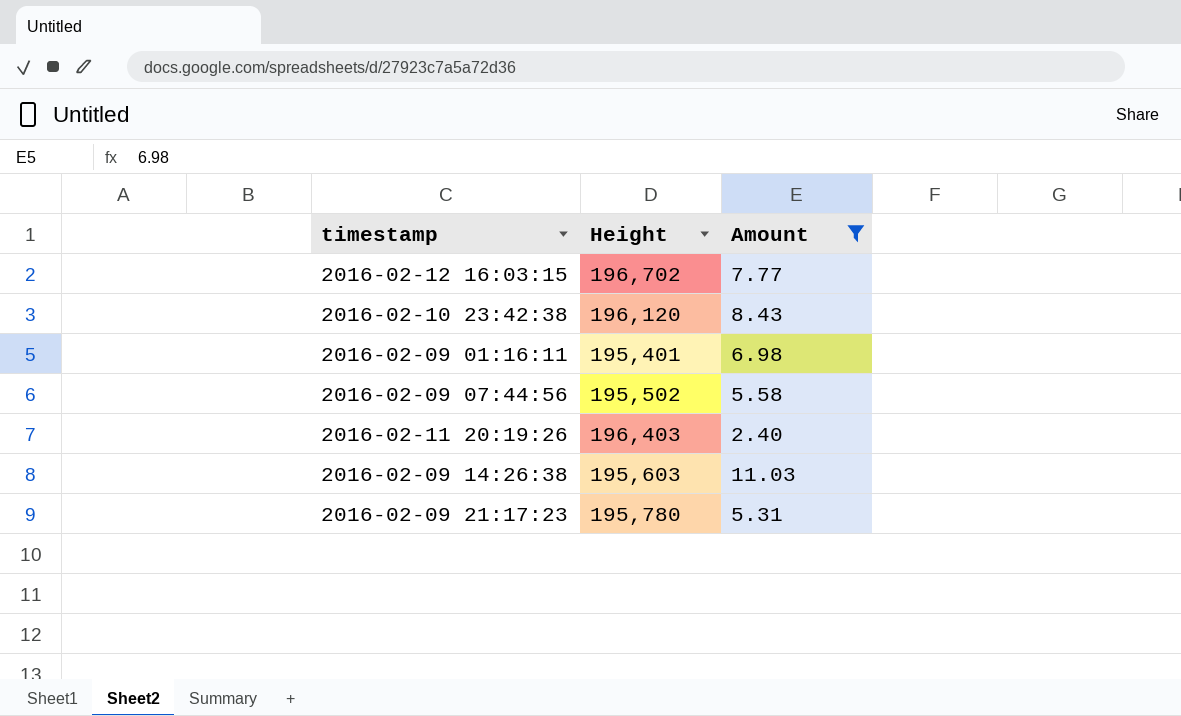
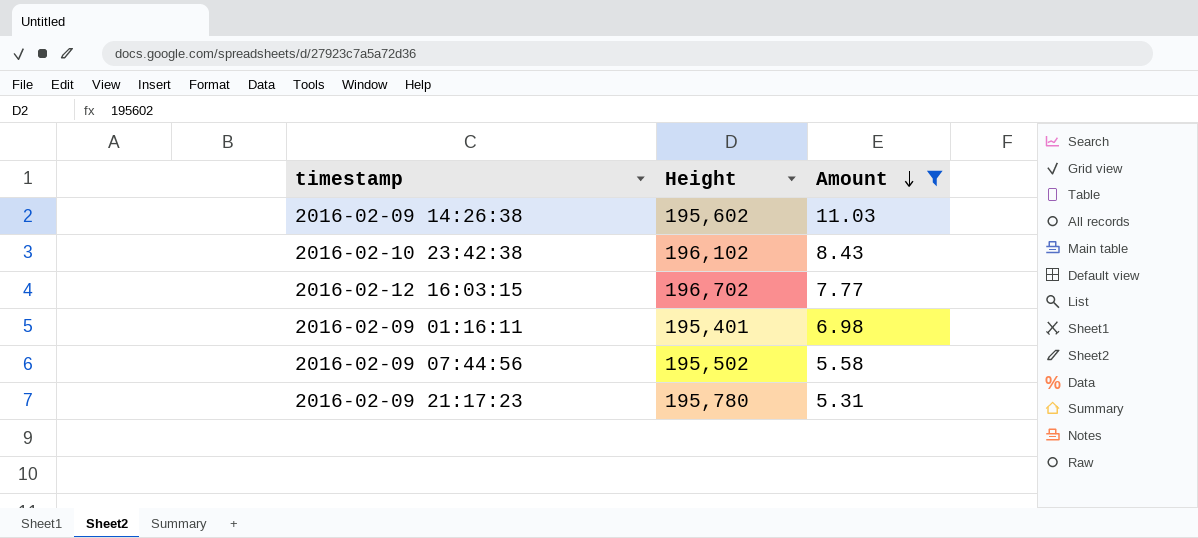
row order: none -> Amount descending
row 2016-02-11 20:19:26: 196,403 | 2.40 -> none
2016-02-09 14:26:38 | Height: 195,603 -> 195,602
2016-02-10 23:42:38 | Height: 196,120 -> 196,102

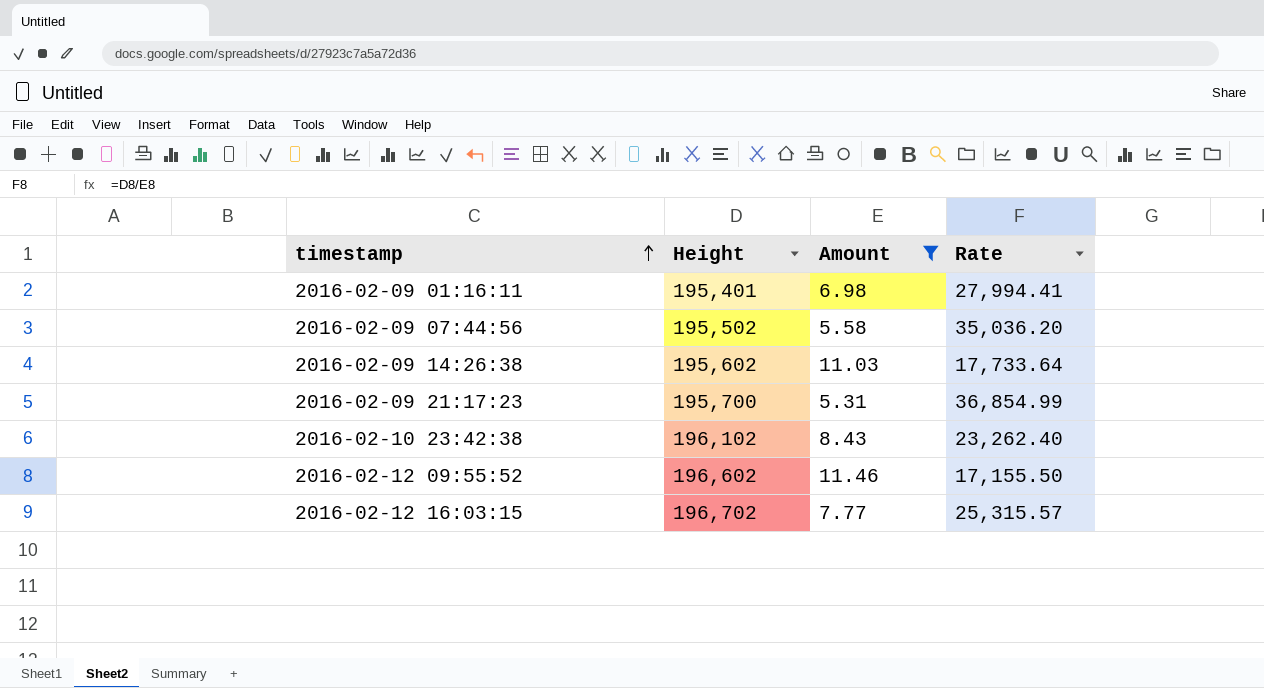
row order: Amount descending -> timestamp ascending
column Rate | formula: none -> [Height] / [Amount]
2016-02-09 21:17:23 | Height: 195,780 -> 195,700
row 2016-02-12 09:55:52: none -> 196,602 | 11.46 | 17,155.50

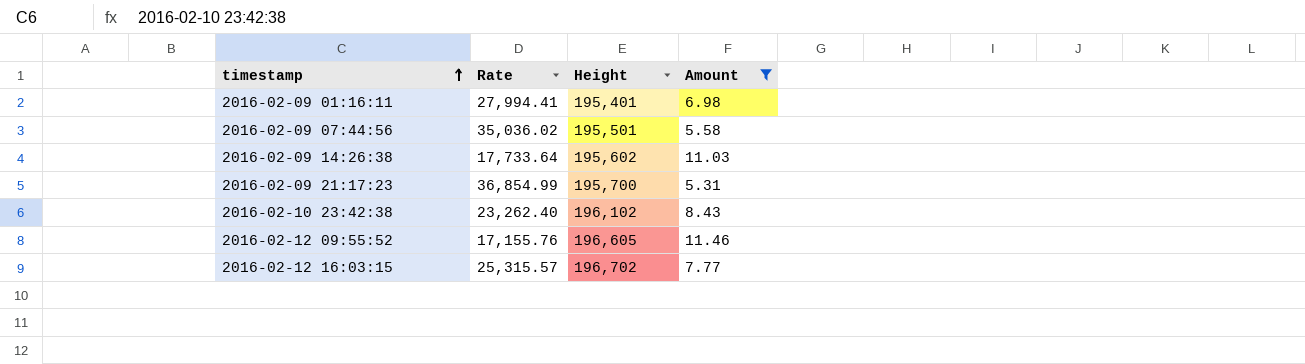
column Rate | position: 4 -> 2
2016-02-09 07:44:56 | Rate: 35,036.20 -> 35,036.02
2016-02-09 07:44:56 | Height: 195,502 -> 195,501
2016-02-12 09:55:52 | Rate: 17,155.50 -> 17,155.76
2016-02-12 09:55:52 | Height: 196,602 -> 196,605

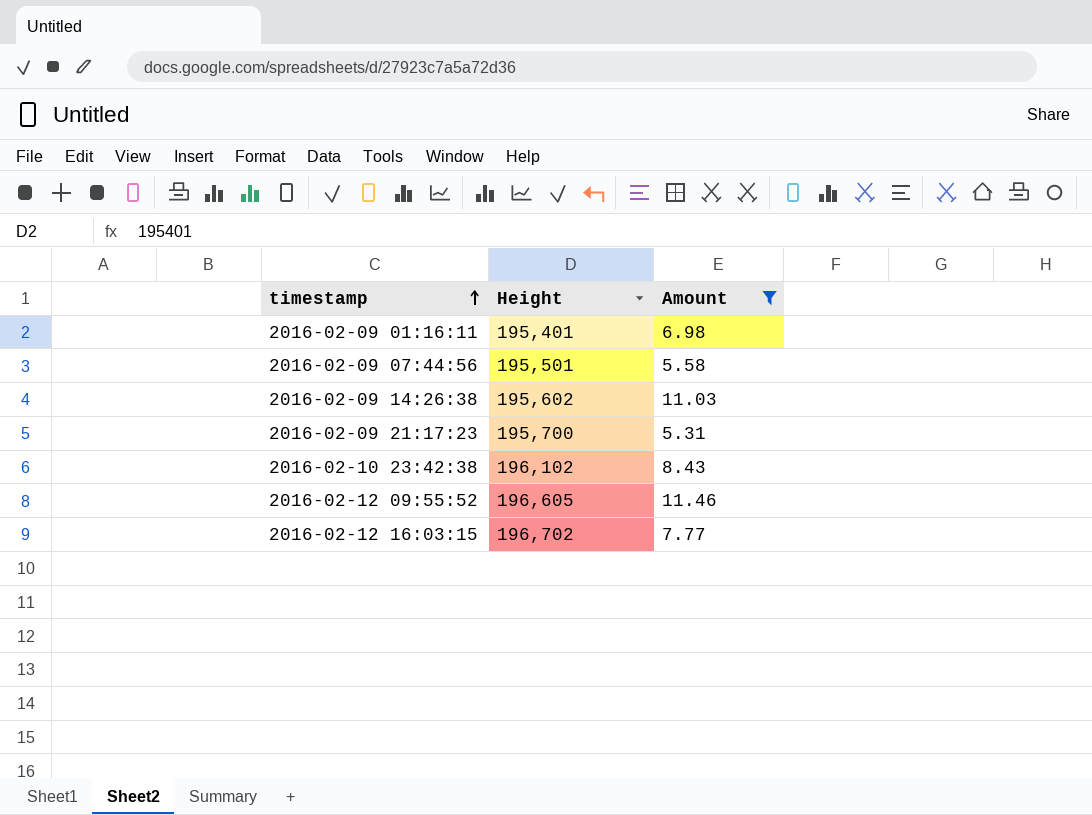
column Rate | formula: [Height] / [Amount] -> none

